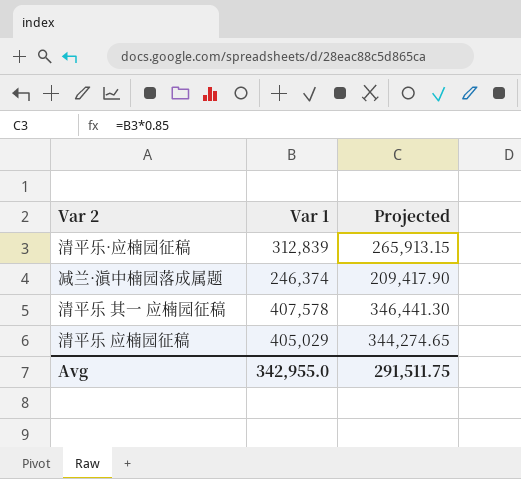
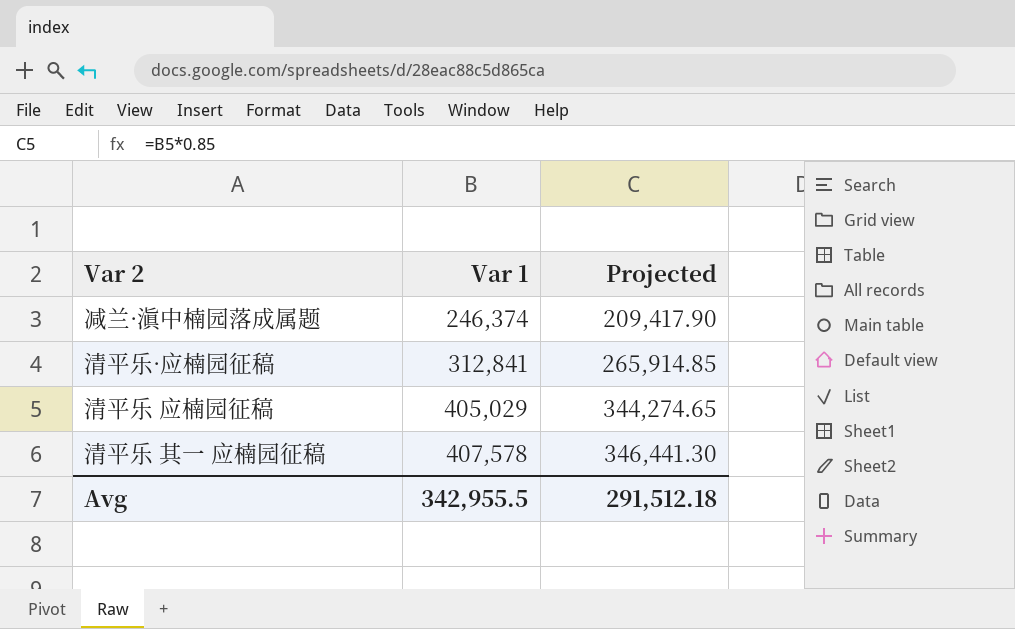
row order: none -> Var 1 ascending
清平乐·应楠园征稿 | Var 1: 312,839 -> 312,841
清平乐·应楠园征稿 | Projected: 265,913.15 -> 265,914.85
Avg | Var 1: 342,955.0 -> 342,955.5
Avg | Projected: 291,511.75 -> 291,512.18

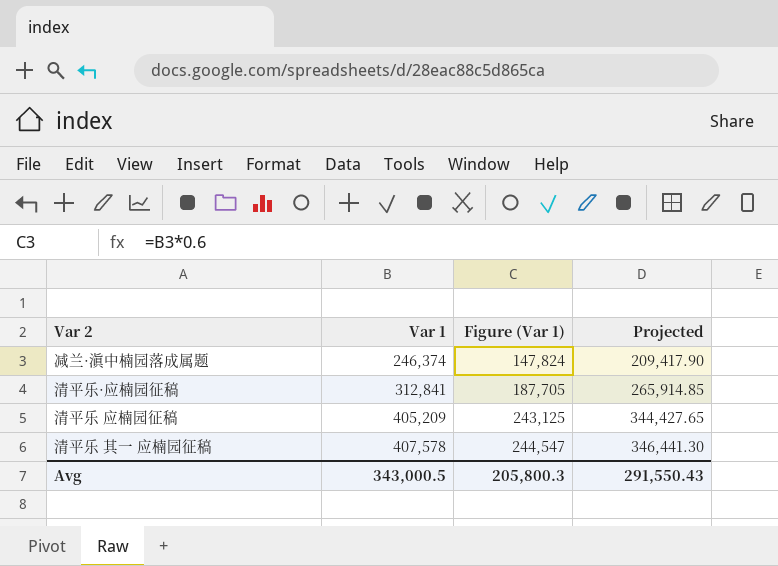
column Figure (Var 1) | formula: none -> [Var 1] * 0.6
清平乐 应楠园征稿 | Var 1: 405,029 -> 405,209
清平乐 应楠园征稿 | Projected: 344,274.65 -> 344,427.65
Avg | Var 1: 342,955.5 -> 343,000.5
Avg | Projected: 291,512.18 -> 291,550.43

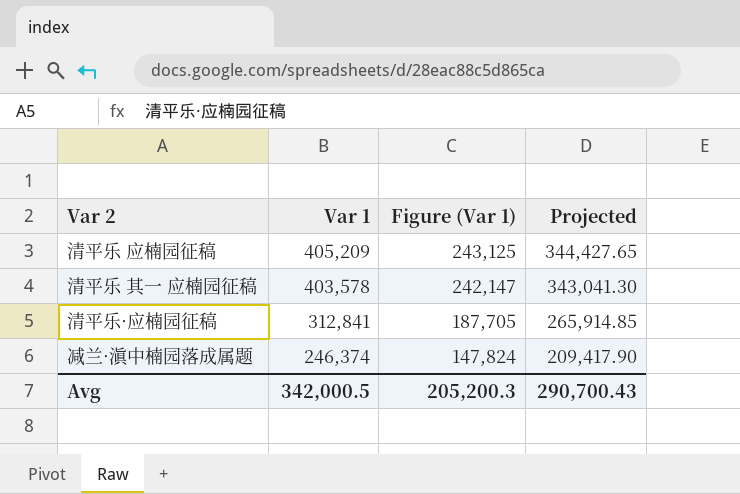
row order: Var 1 ascending -> Var 1 descending
清平乐 其一 应楠园征稿 | Var 1: 407,578 -> 403,578
清平乐 其一 应楠园征稿 | Figure (Var 1): 244,547 -> 242,147
清平乐 其一 应楠园征稿 | Projected: 346,441.30 -> 343,041.30
Avg | Var 1: 343,000.5 -> 342,000.5
Avg | Figure (Var 1): 205,800.3 -> 205,200.3
Avg | Projected: 291,550.43 -> 290,700.43

